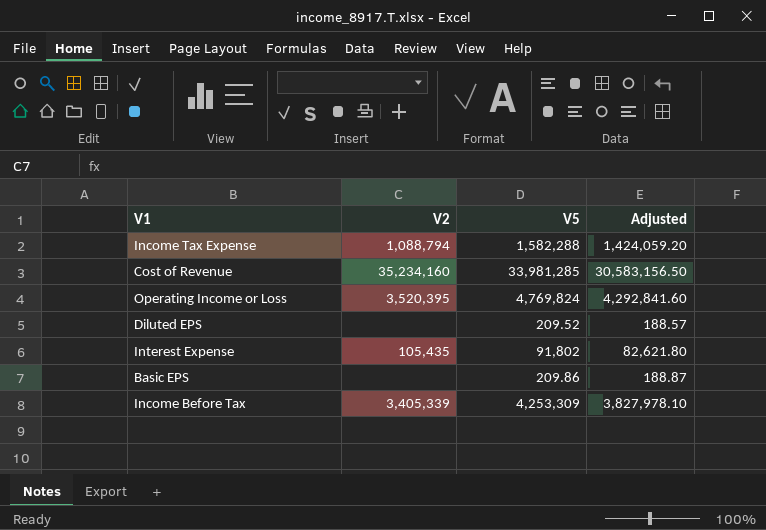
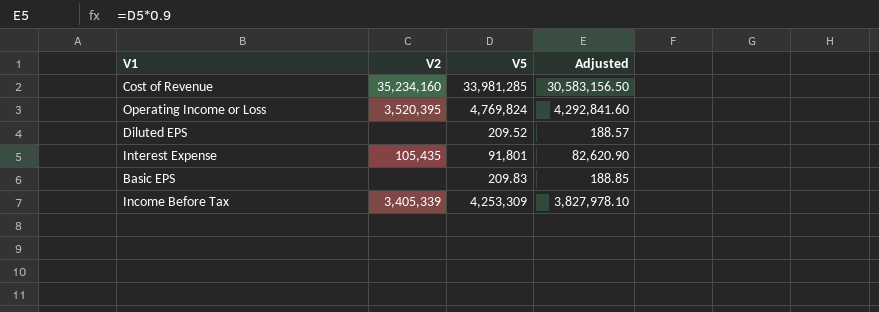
row Income Tax Expense: 1,088,794 | 1,582,288 | 1,424,059.20 -> none
Interest Expense | V5: 91,802 -> 91,801
Interest Expense | Adjusted: 82,621.80 -> 82,620.90
Basic EPS | V5: 209.86 -> 209.83
Basic EPS | Adjusted: 188.87 -> 188.85

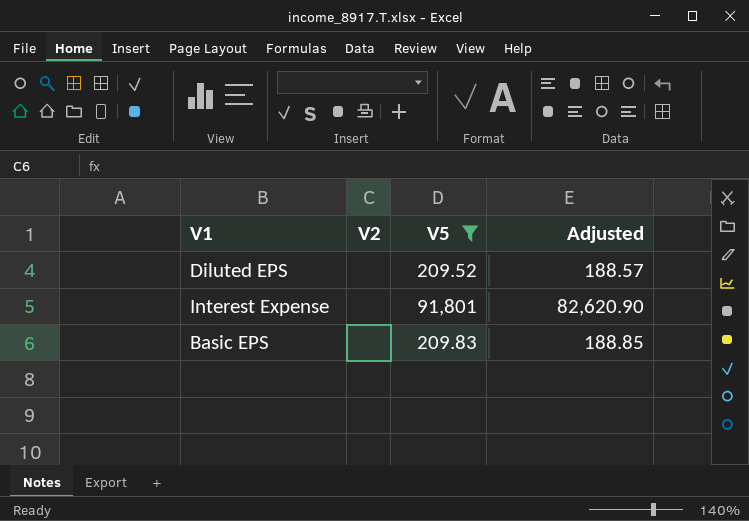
filter: none -> V5 <= 91,801
Interest Expense | V2: 105,435 -> none

